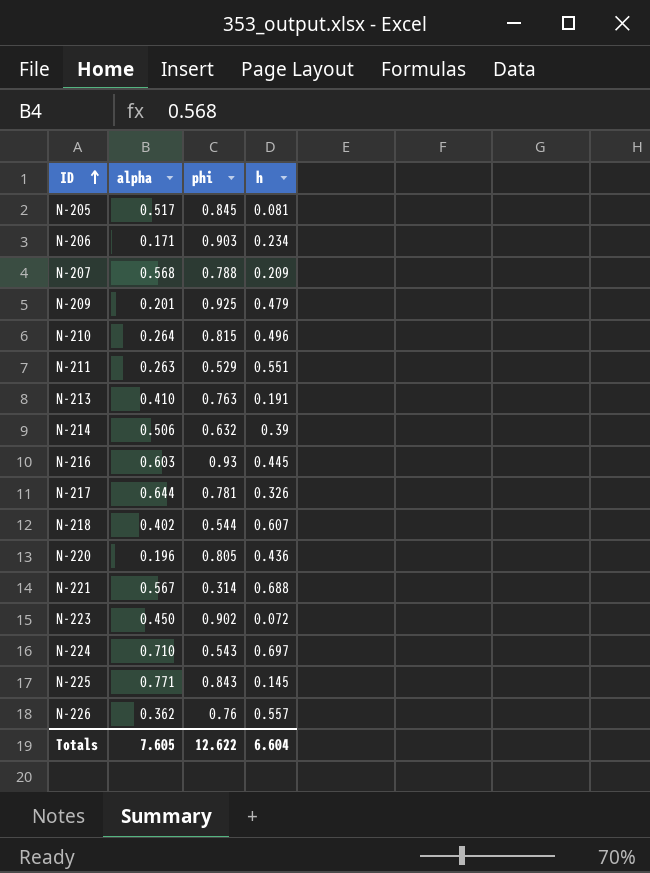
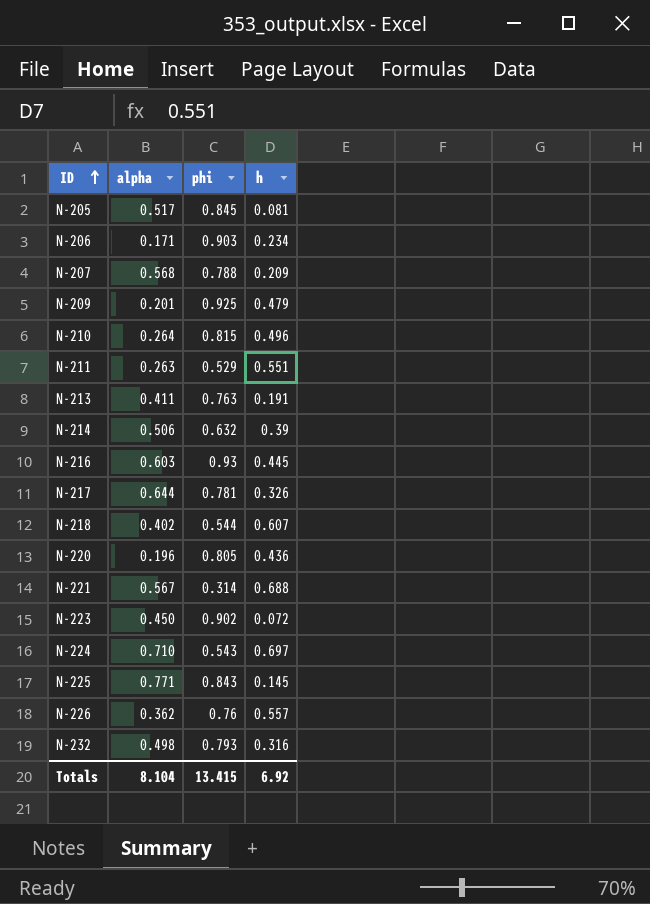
N-213 | alpha: 0.410 -> 0.411
row N-232: none -> 0.498 | 0.793 | 0.316
Totals | alpha: 7.605 -> 8.104
Totals | phi: 12.622 -> 13.415
Totals | h: 6.604 -> 6.92

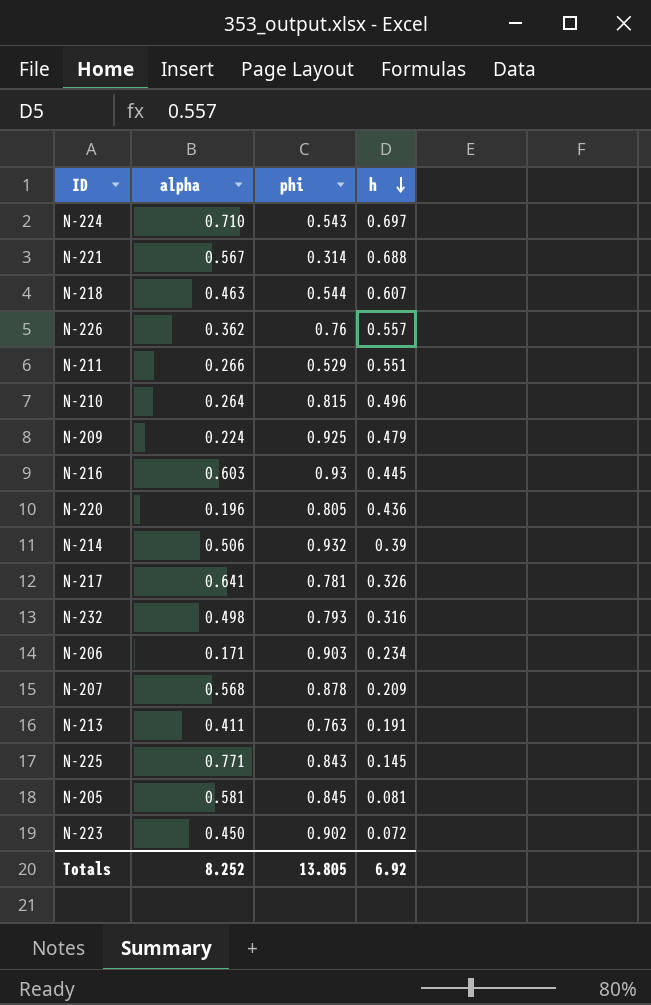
row order: ID ascending -> h descending
N-218 | alpha: 0.402 -> 0.463
N-211 | alpha: 0.263 -> 0.266
N-209 | alpha: 0.201 -> 0.224
N-214 | phi: 0.632 -> 0.932
N-217 | alpha: 0.644 -> 0.641
N-207 | phi: 0.788 -> 0.878
N-205 | alpha: 0.517 -> 0.581
Totals | alpha: 8.104 -> 8.252
Totals | phi: 13.415 -> 13.805

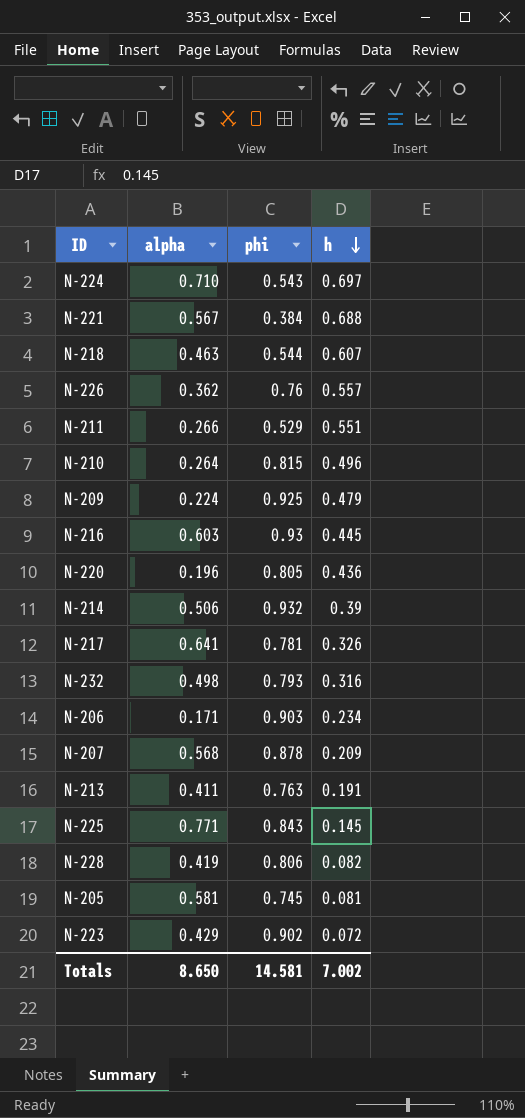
N-221 | phi: 0.314 -> 0.384
row N-228: none -> 0.419 | 0.806 | 0.082
N-205 | phi: 0.845 -> 0.745
N-223 | alpha: 0.450 -> 0.429
Totals | alpha: 8.252 -> 8.650
Totals | phi: 13.805 -> 14.581
Totals | h: 6.92 -> 7.002

